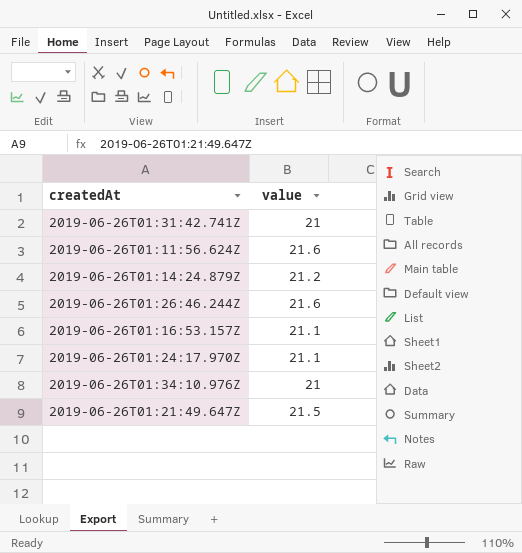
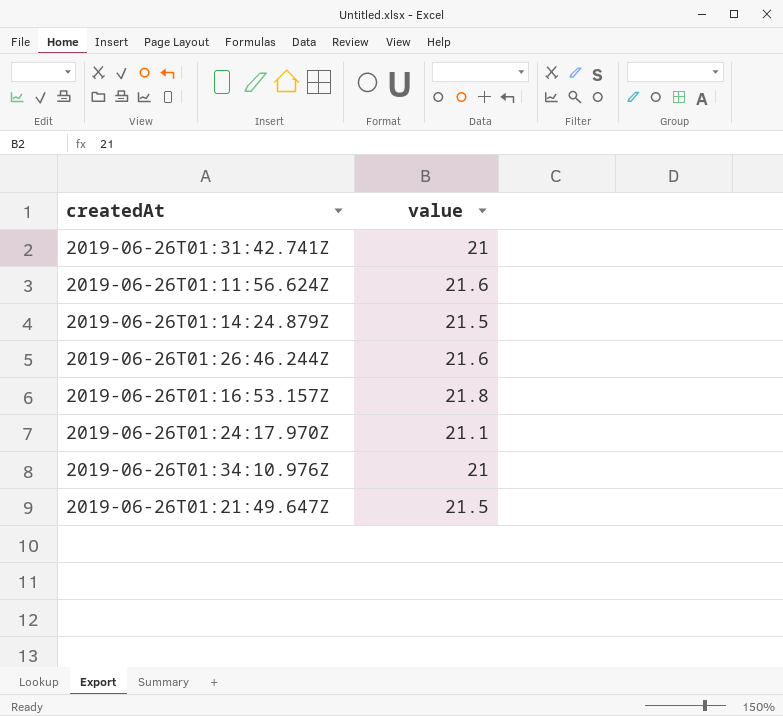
2019-06-26T01:14:24.879Z | value: 21.2 -> 21.5
2019-06-26T01:16:53.157Z | value: 21.1 -> 21.8

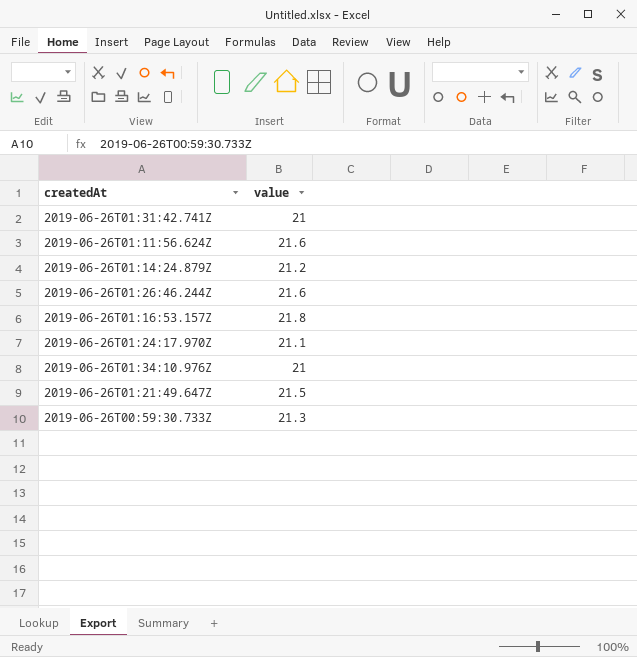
2019-06-26T01:14:24.879Z | value: 21.5 -> 21.2
row 2019-06-26T00:59:30.733Z: none -> 21.3

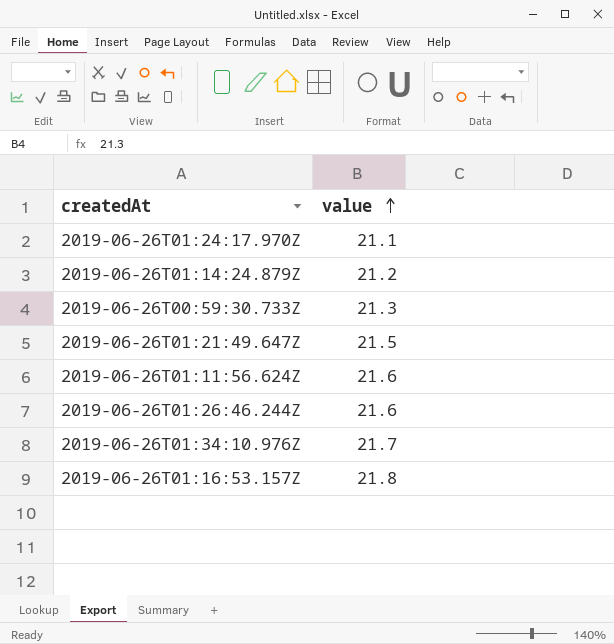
row order: none -> value ascending
row 2019-06-26T01:31:42.741Z: 21 -> none
2019-06-26T01:34:10.976Z | value: 21 -> 21.7

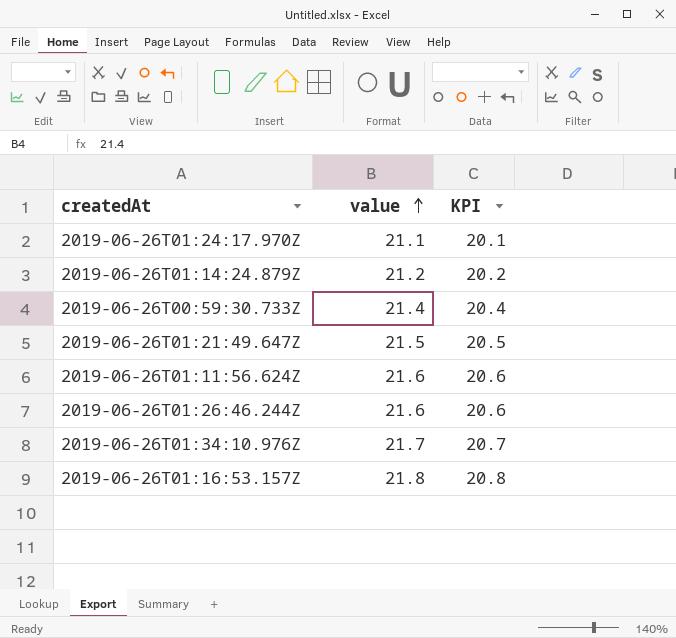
column KPI | formula: none -> [value] - 1
2019-06-26T00:59:30.733Z | value: 21.3 -> 21.4

